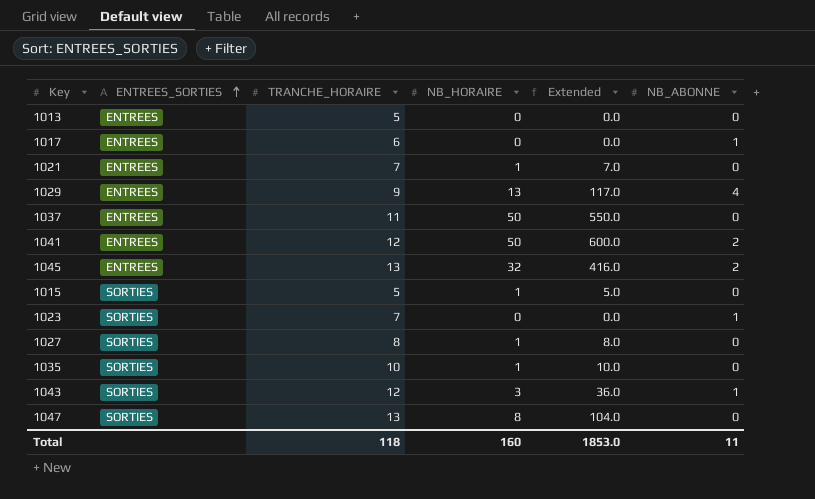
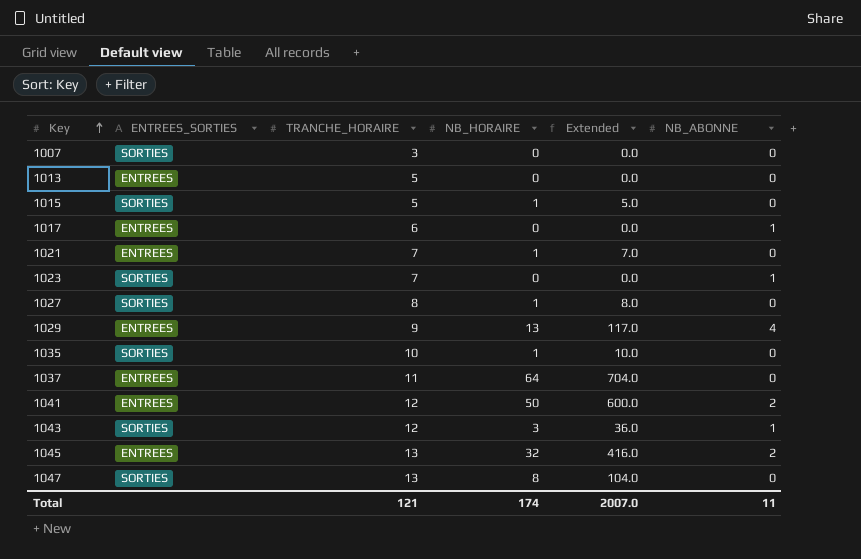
row order: ENTREES_SORTIES ascending -> Key ascending
row 1007: none -> SORTIES | 3 | 0 | 0.0 | 0
1037 | NB_HORAIRE: 50 -> 64
1037 | Extended: 550.0 -> 704.0
Total | TRANCHE_HORAIRE: 118 -> 121
Total | NB_HORAIRE: 160 -> 174
Total | Extended: 1853.0 -> 2007.0

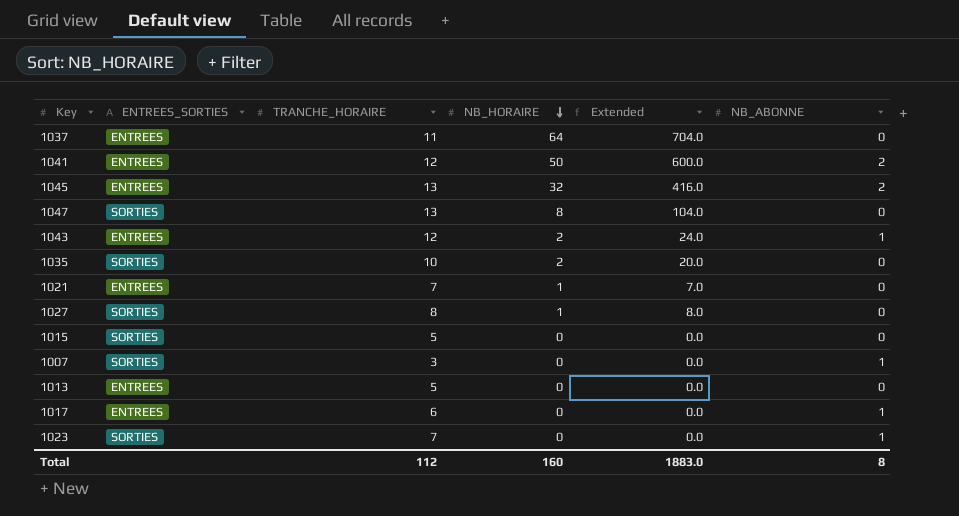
row order: Key ascending -> NB_HORAIRE descending
row 1029: ENTREES | 9 | 13 | 117.0 | 4 -> none
1043 | ENTREES_SORTIES: SORTIES -> ENTREES
1043 | NB_HORAIRE: 3 -> 2
1043 | Extended: 36.0 -> 24.0
1035 | NB_HORAIRE: 1 -> 2
1035 | Extended: 10.0 -> 20.0
1015 | NB_HORAIRE: 1 -> 0
1015 | Extended: 5.0 -> 0.0
1007 | NB_ABONNE: 0 -> 1
Total | TRANCHE_HORAIRE: 121 -> 112
Total | NB_HORAIRE: 174 -> 160
Total | Extended: 2007.0 -> 1883.0
Total | NB_ABONNE: 11 -> 8

